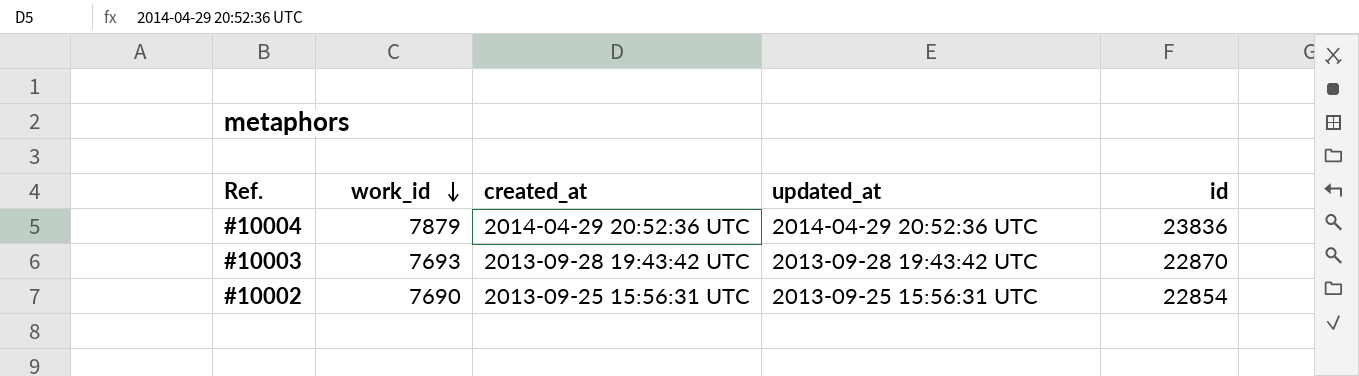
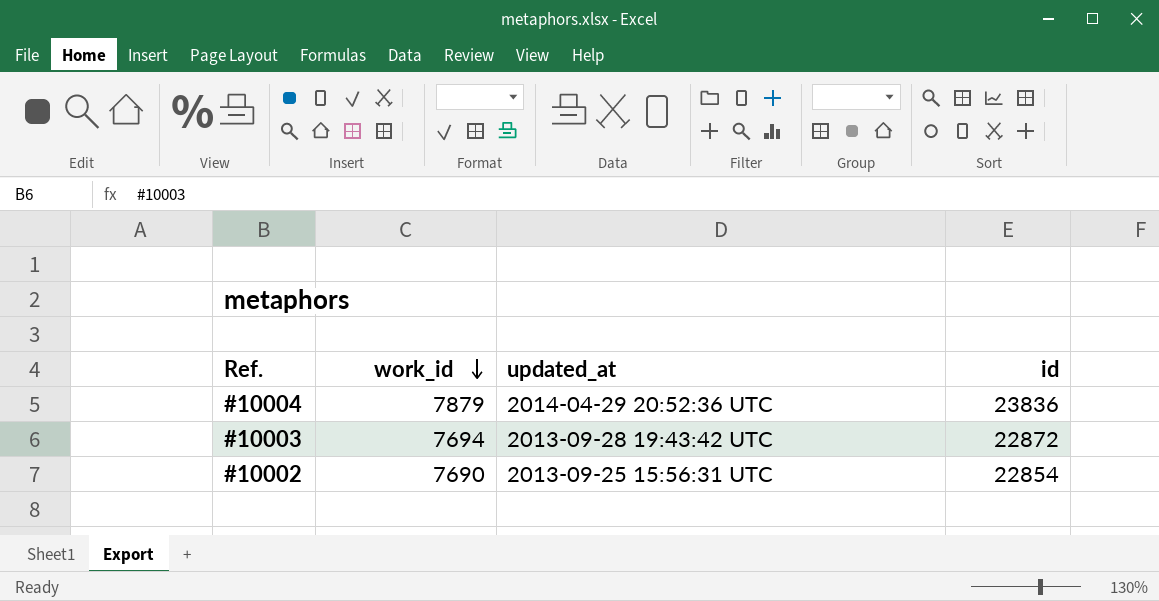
column created_at | position: 3 -> none
#10003 | work_id: 7693 -> 7694
#10003 | id: 22870 -> 22872

